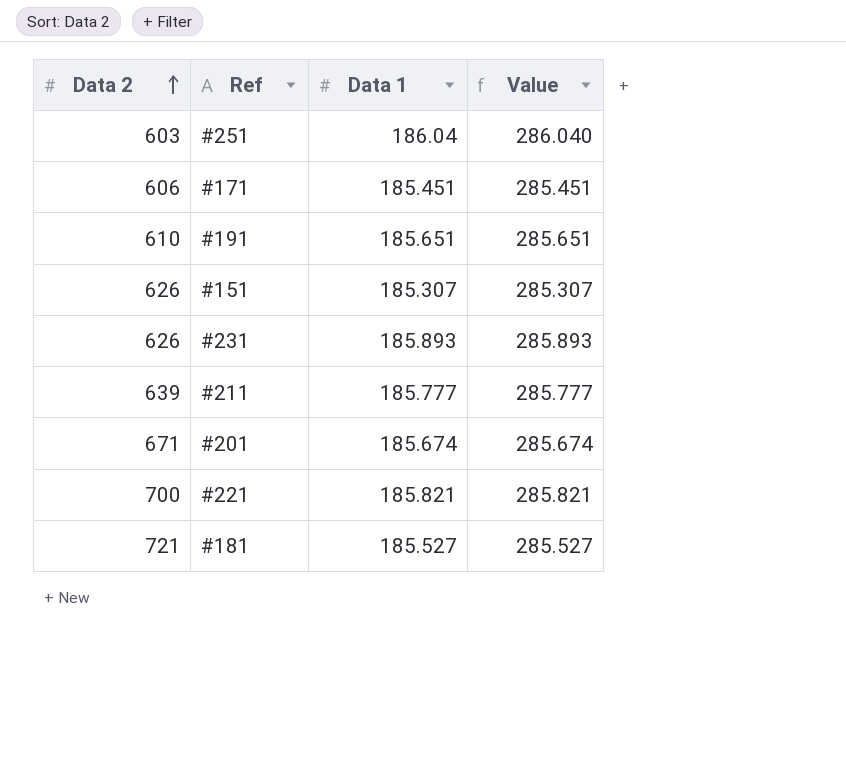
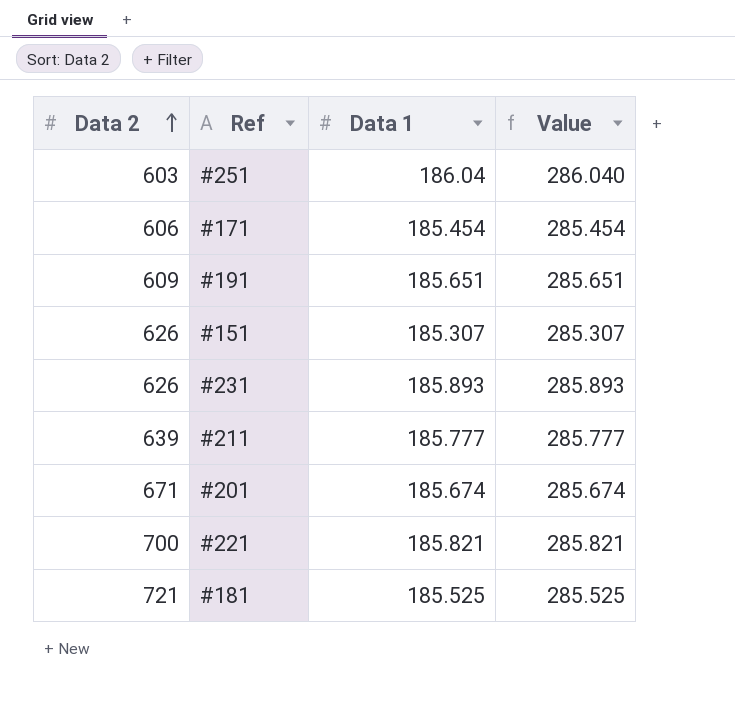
#171 | Data 1: 185.451 -> 185.454
#171 | Value: 285.451 -> 285.454
#191 | Data 2: 610 -> 609
#181 | Data 1: 185.527 -> 185.525
#181 | Value: 285.527 -> 285.525

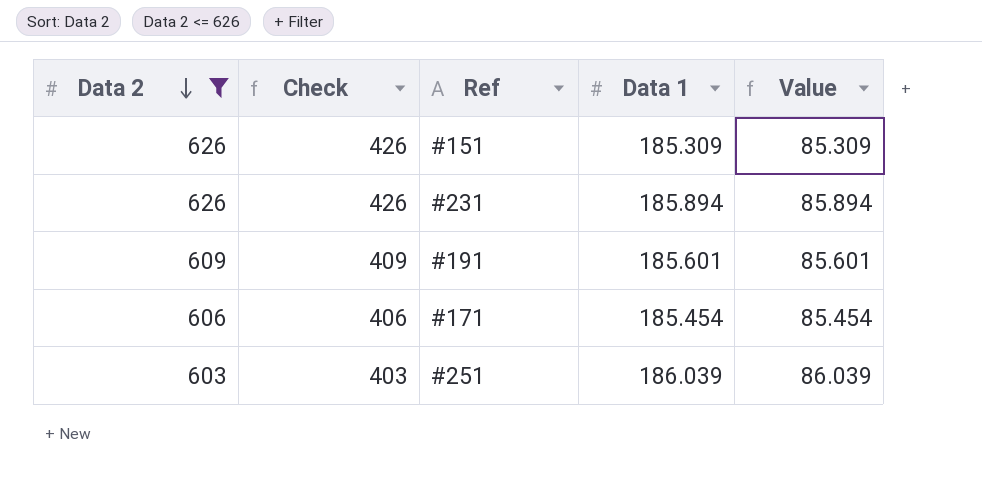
filter: none -> Data 2 <= 626
row order: Data 2 ascending -> Data 2 descending
column Check | formula: none -> [Data 2] - 200
column Value | formula: [Data 1] + 100 -> [Data 1] - 100
#151 | Data 1: 185.307 -> 185.309
#231 | Data 1: 185.893 -> 185.894
#191 | Data 1: 185.651 -> 185.601
#251 | Data 1: 186.04 -> 186.039

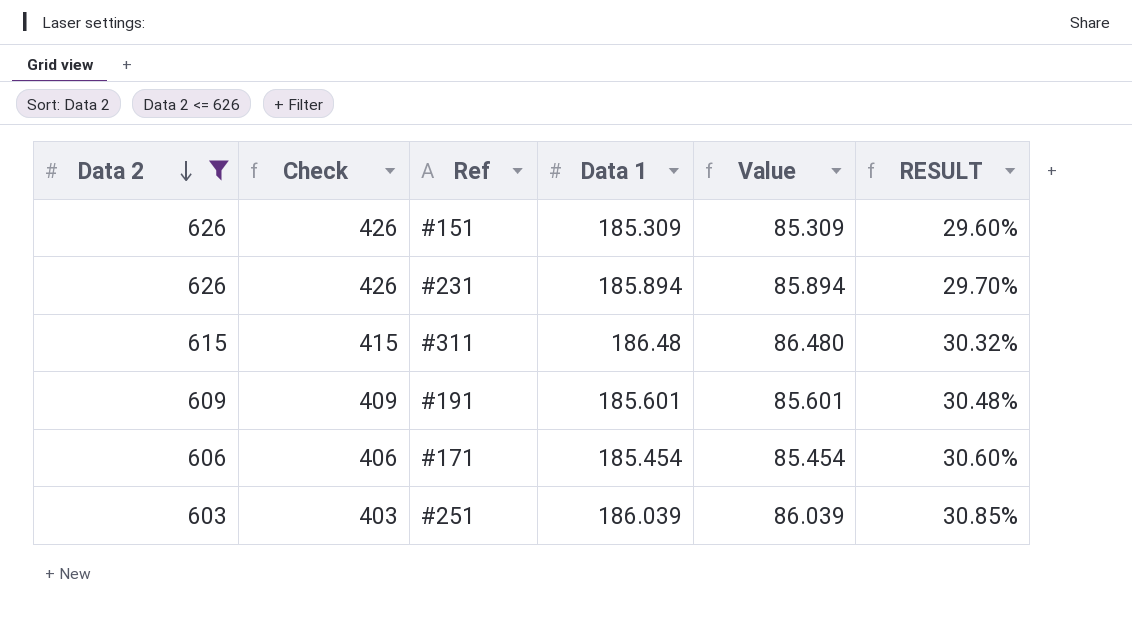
column RESULT | formula: none -> [Data 1] / [Data 2]
row #311: none -> 615 | 415 | 186.48 | 86.480 | 30.32%

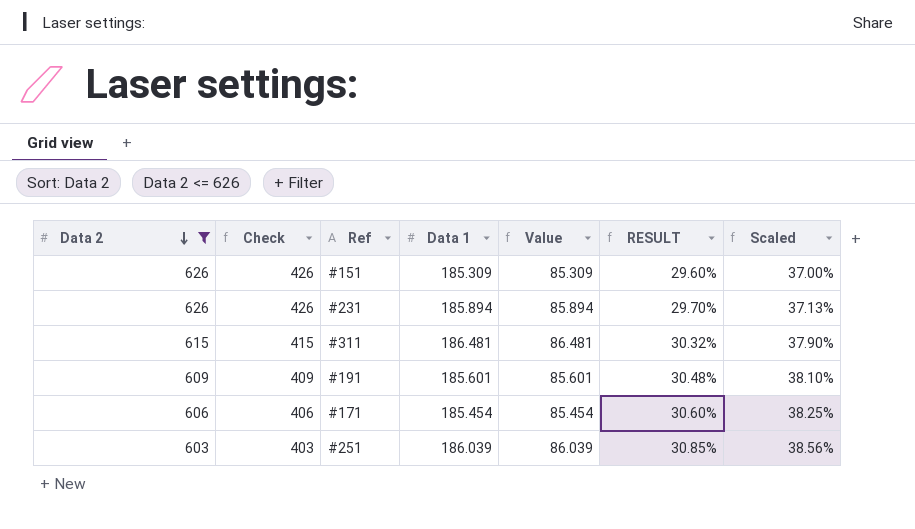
column Scaled | formula: none -> [RESULT] * 1.25
#311 | Data 1: 186.48 -> 186.481
#311 | Value: 86.480 -> 86.481

